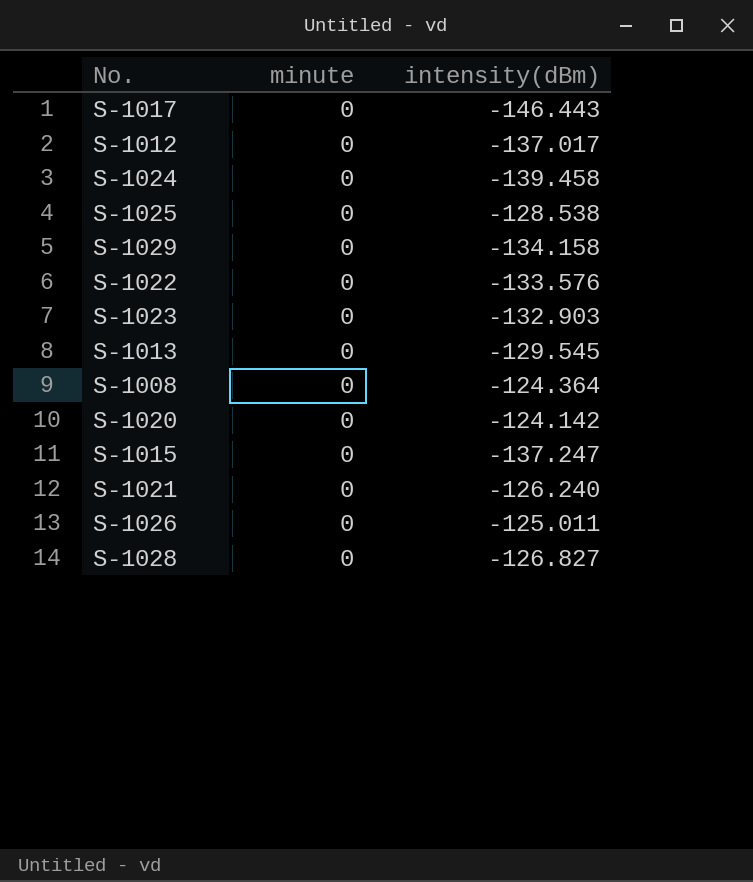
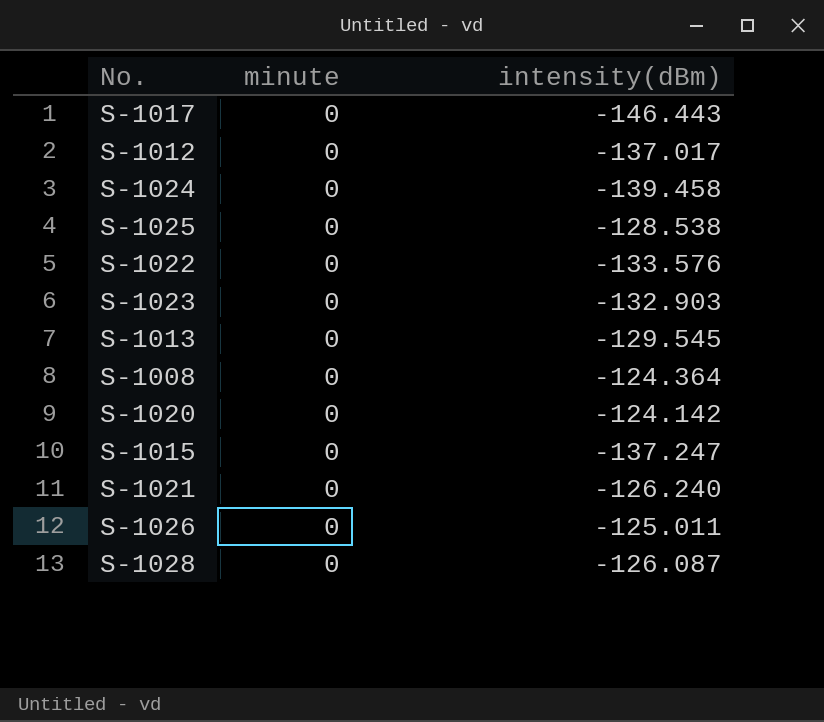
row S-1029: 0 | -134.158 -> none
S-1028 | intensity(dBm): -126.827 -> -126.087

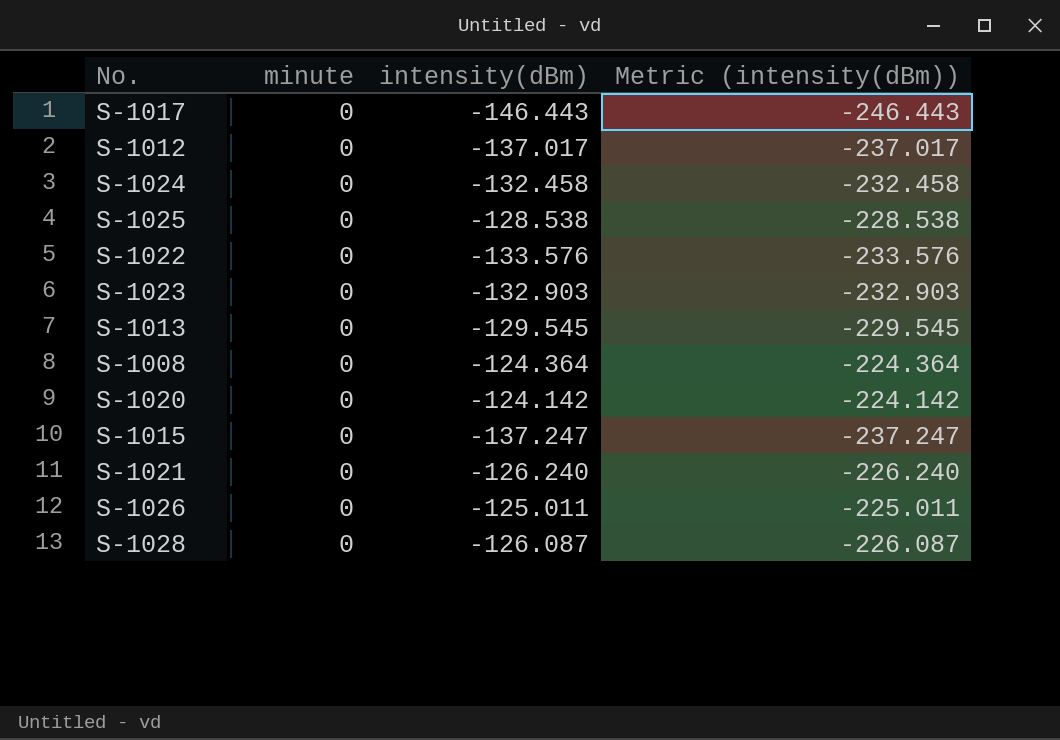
column Metric (intensity(dBm)) | formula: none -> [intensity(dBm)] - 100
S-1024 | intensity(dBm): -139.458 -> -132.458

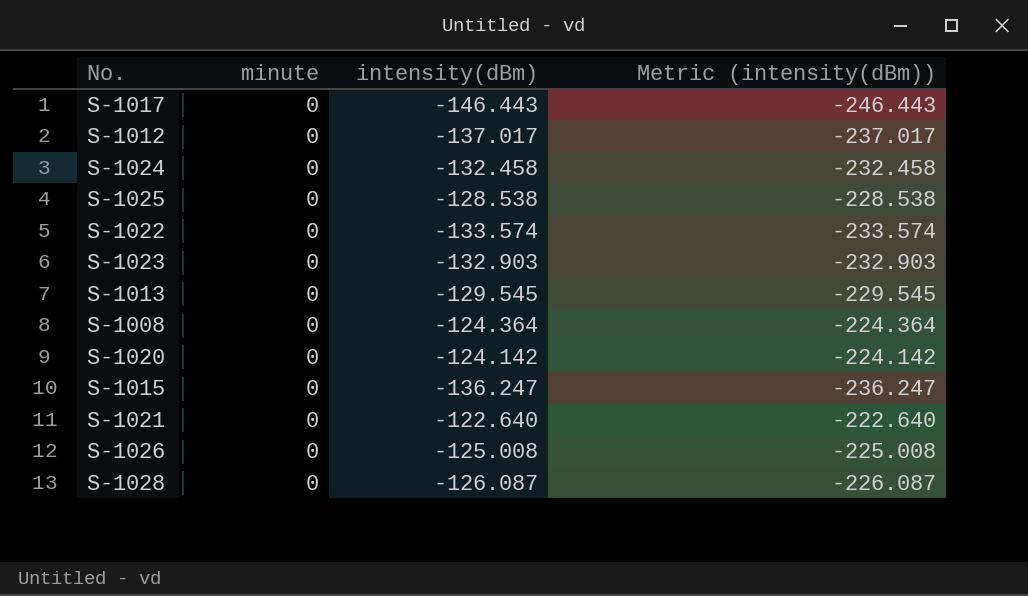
S-1022 | intensity(dBm): -133.576 -> -133.574
S-1022 | Metric (intensity(dBm)): -233.576 -> -233.574
S-1015 | intensity(dBm): -137.247 -> -136.247
S-1015 | Metric (intensity(dBm)): -237.247 -> -236.247
S-1021 | intensity(dBm): -126.240 -> -122.640
S-1021 | Metric (intensity(dBm)): -226.240 -> -222.640
S-1026 | intensity(dBm): -125.011 -> -125.008
S-1026 | Metric (intensity(dBm)): -225.011 -> -225.008

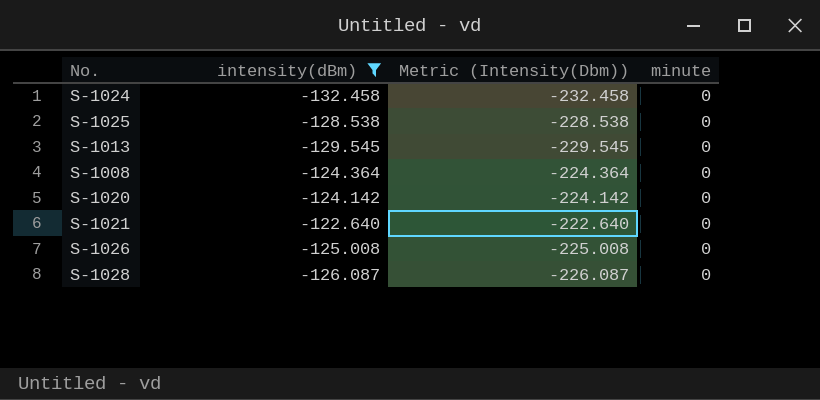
filter: none -> intensity(dBm) >= -132.458
column name: Metric (intensity(dBm)) -> Metric (Intensity(Dbm))
column minute | position: 2 -> 4

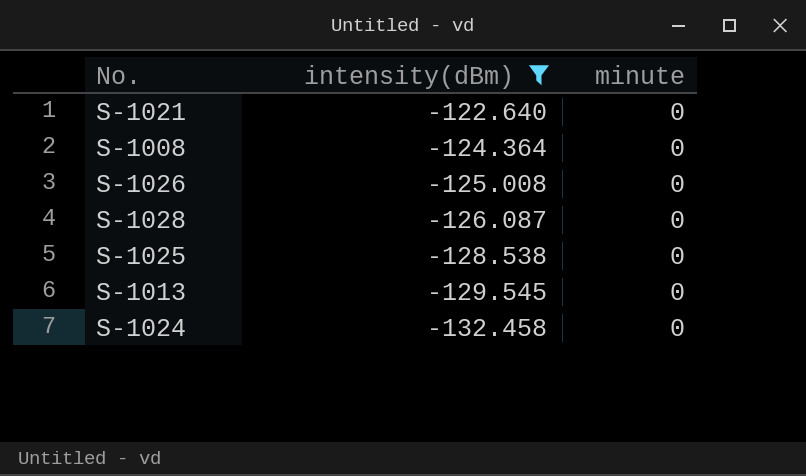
row order: none -> intensity(dBm) descending
column Metric (Intensity(Dbm)) | formula: [intensity(dBm)] - 100 -> none
row S-1020: -124.142 | -224.142 | 0 -> none

